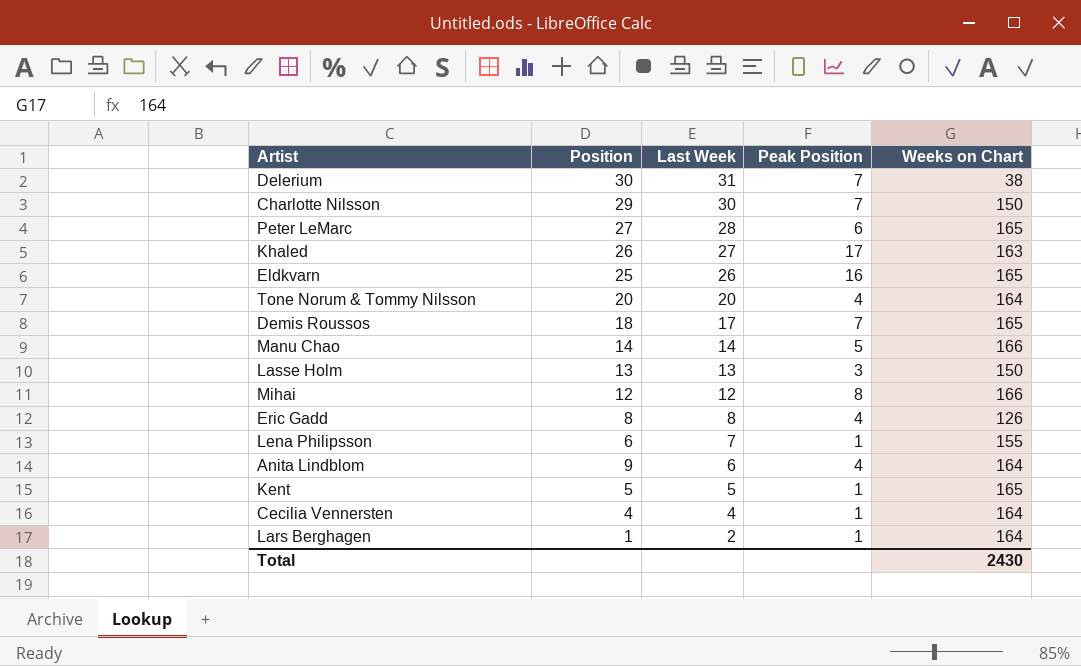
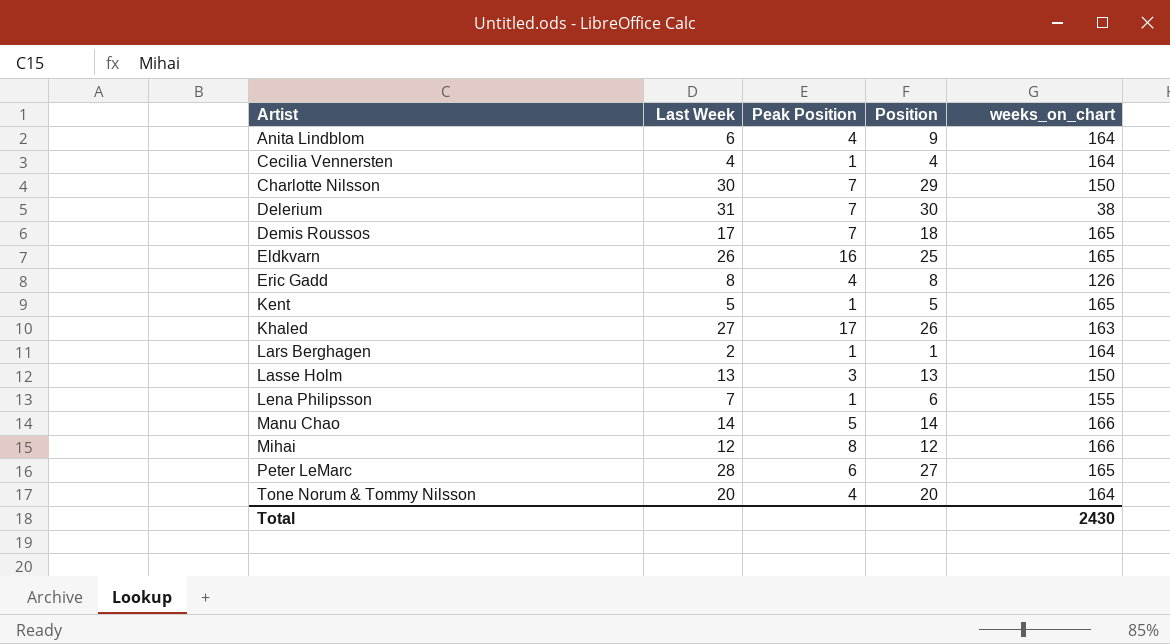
row order: Last Week descending -> Artist ascending
column Position | position: 2 -> 4
column name: Weeks on Chart -> weeks_on_chart

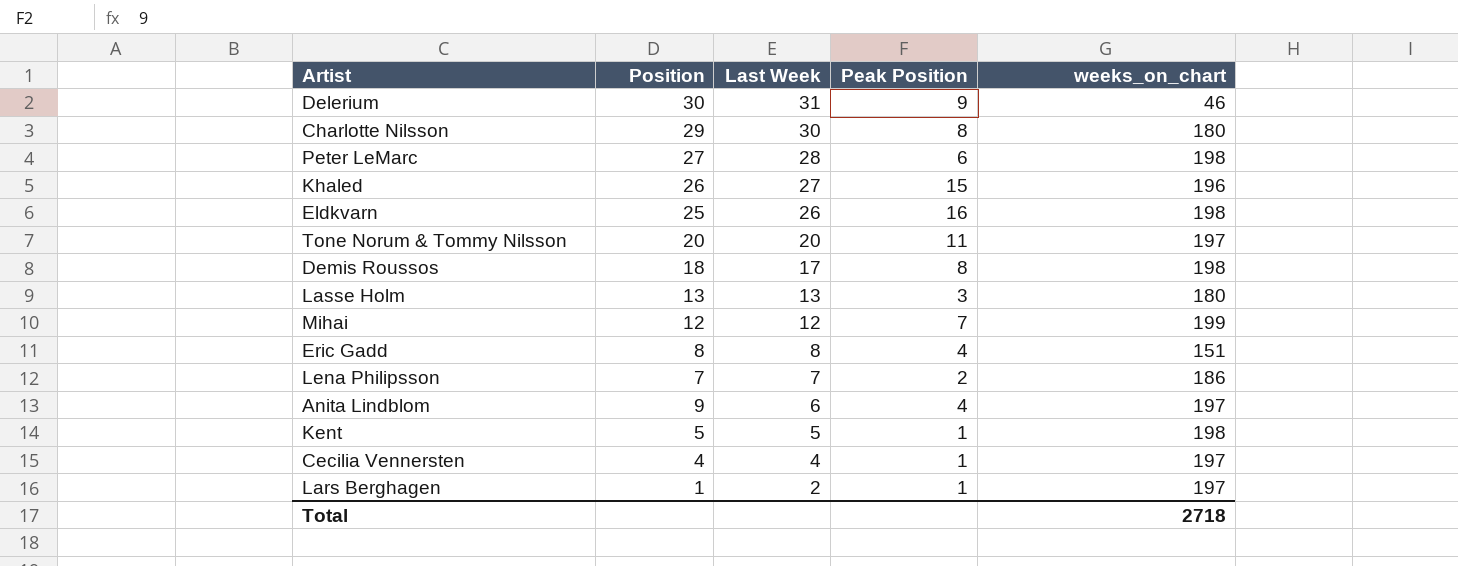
row order: Artist ascending -> Last Week descending
column Position | position: 4 -> 2
row Manu Chao: 14 | 5 | 14 | 166 -> none
Delerium | Peak Position: 7 -> 9
Delerium | weeks_on_chart: 38 -> 46
Charlotte Nilsson | Peak Position: 7 -> 8
Charlotte Nilsson | weeks_on_chart: 150 -> 180
Peter LeMarc | weeks_on_chart: 165 -> 198
Khaled | Peak Position: 17 -> 15
Khaled | weeks_on_chart: 163 -> 196
Eldkvarn | weeks_on_chart: 165 -> 198
Tone Norum & Tommy Nilsson | Peak Position: 4 -> 11
Tone Norum & Tommy Nilsson | weeks_on_chart: 164 -> 197
Demis Roussos | Peak Position: 7 -> 8
Demis Roussos | weeks_on_chart: 165 -> 198
Lasse Holm | weeks_on_chart: 150 -> 180
Mihai | Peak Position: 8 -> 7
Mihai | weeks_on_chart: 166 -> 199
Eric Gadd | weeks_on_chart: 126 -> 151
Lena Philipsson | Position: 6 -> 7
Lena Philipsson | Peak Position: 1 -> 2
Lena Philipsson | weeks_on_chart: 155 -> 186
Anita Lindblom | weeks_on_chart: 164 -> 197
Kent | weeks_on_chart: 165 -> 198
Cecilia Vennersten | weeks_on_chart: 164 -> 197
Lars Berghagen | weeks_on_chart: 164 -> 197
Total | weeks_on_chart: 2430 -> 2718

